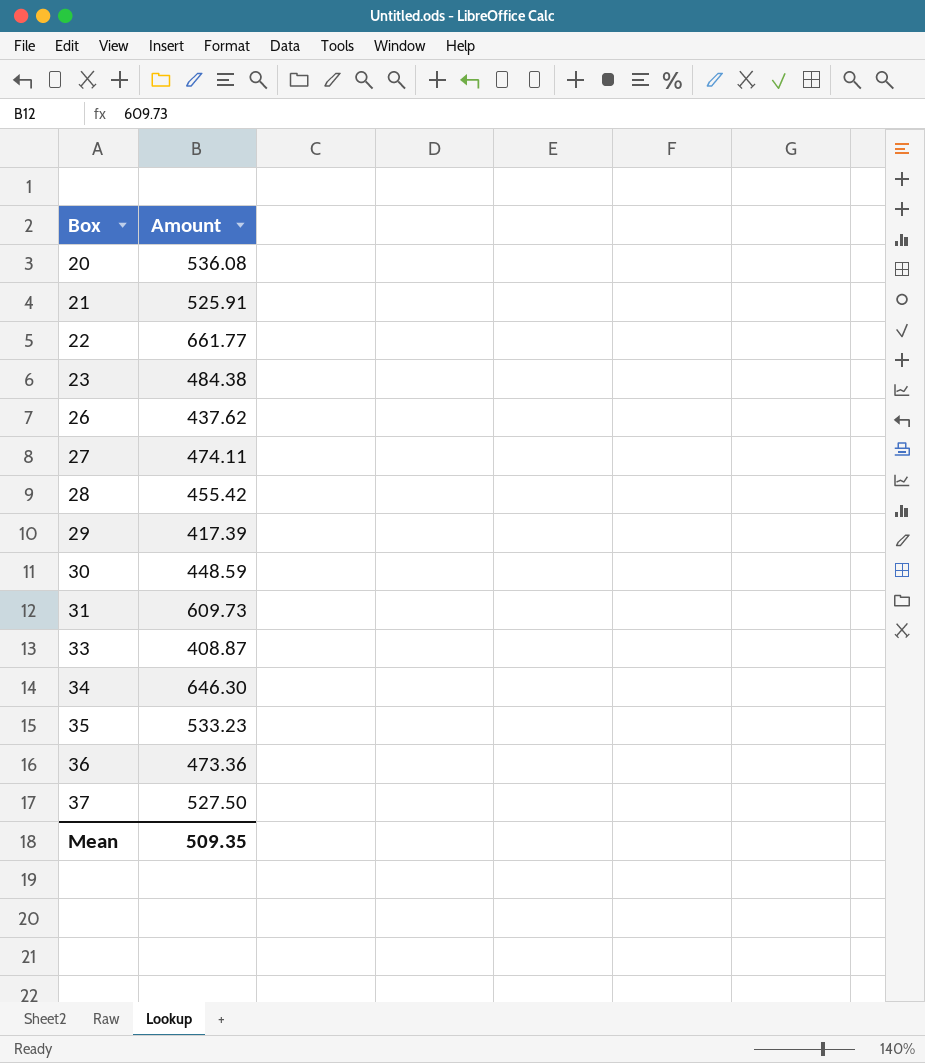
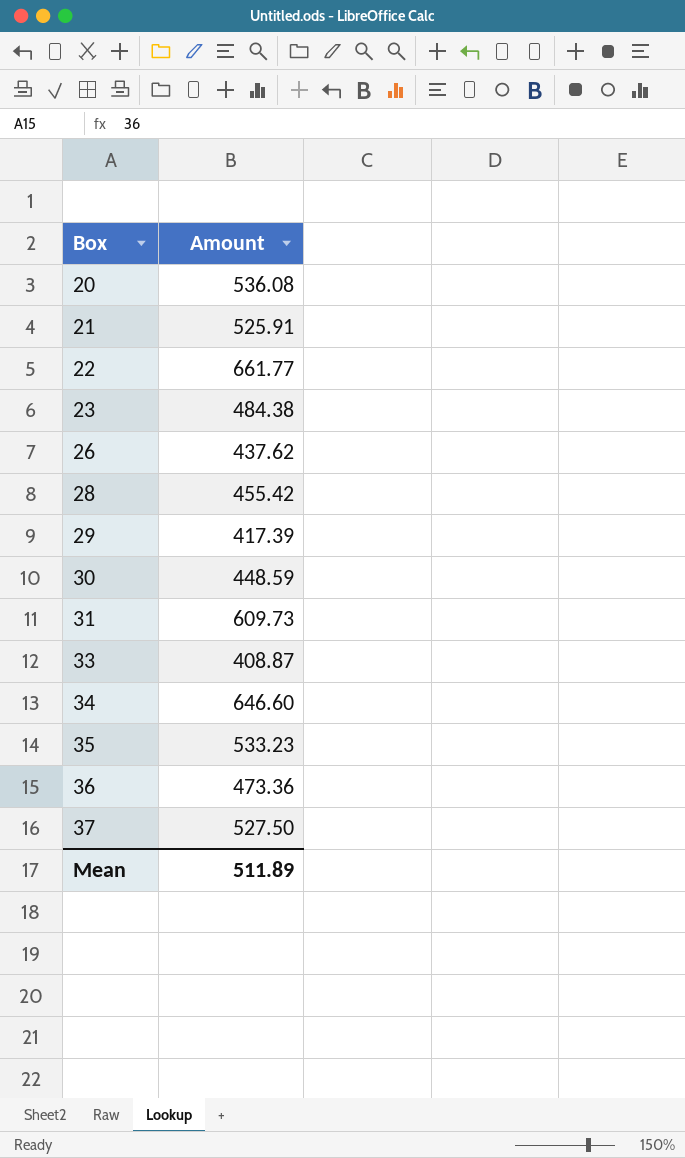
row 27: 474.11 -> none
34 | Amount: 646.30 -> 646.60
Mean | Amount: 509.35 -> 511.89

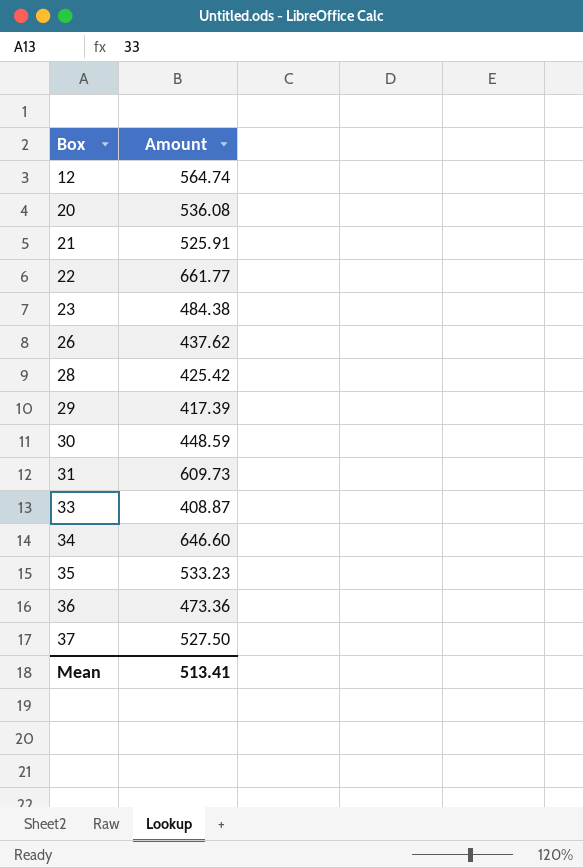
row 12: none -> 564.74
28 | Amount: 455.42 -> 425.42
Mean | Amount: 511.89 -> 513.41

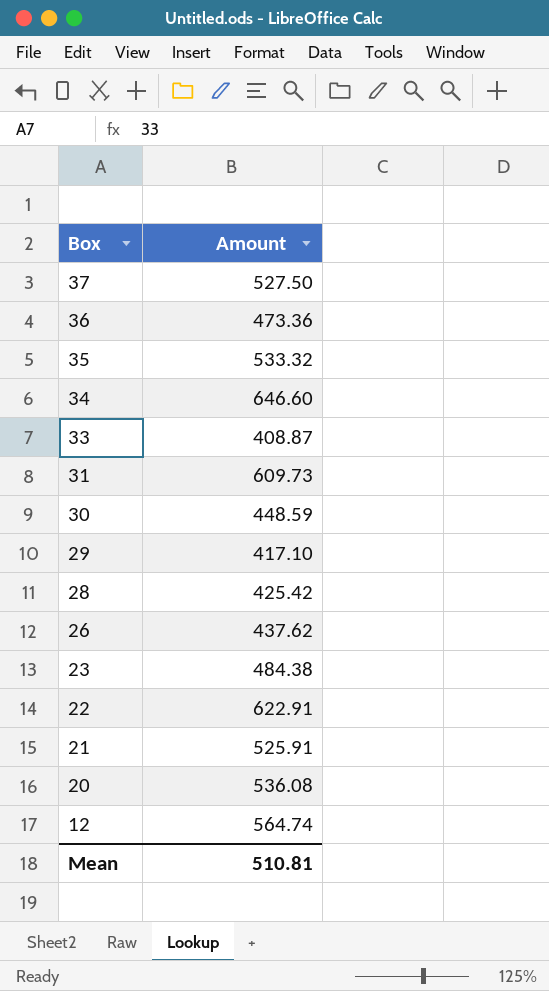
row order: Box ascending -> Box descending
35 | Amount: 533.23 -> 533.32
29 | Amount: 417.39 -> 417.10
22 | Amount: 661.77 -> 622.91
Mean | Amount: 513.41 -> 510.81

